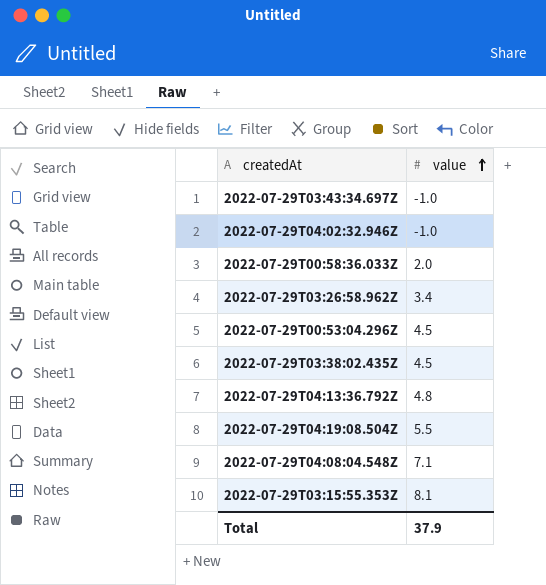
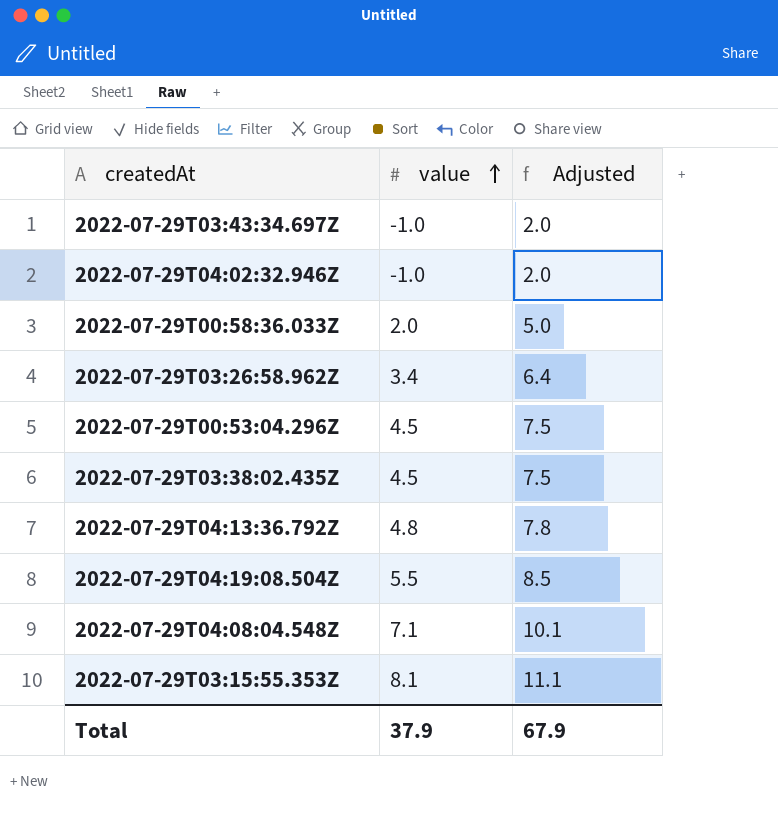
column Adjusted | formula: none -> [value] + 3

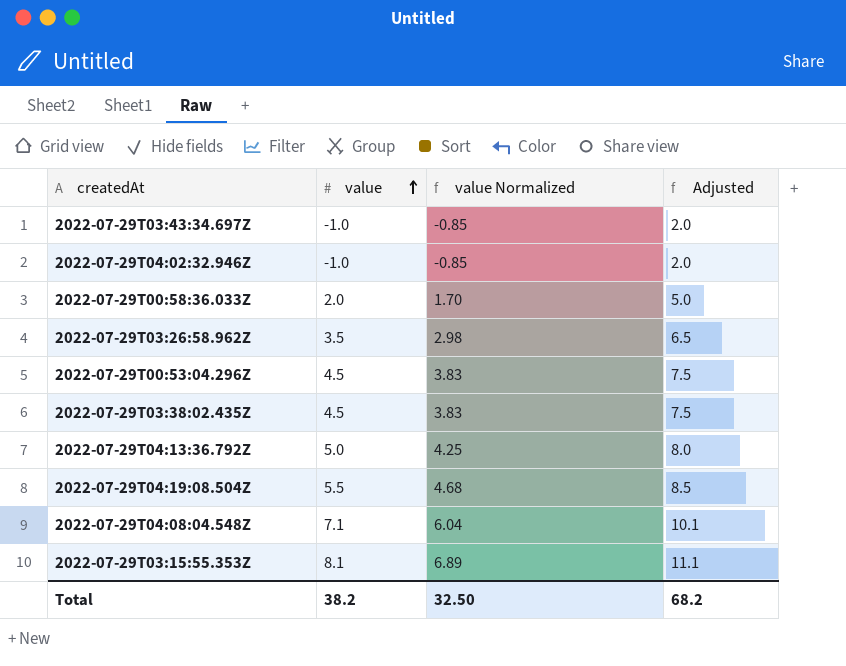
column value Normalized | formula: none -> [value] * 0.85
2022-07-29T03:26:58.962Z | value: 3.4 -> 3.5
2022-07-29T03:26:58.962Z | Adjusted: 6.4 -> 6.5
2022-07-29T04:13:36.792Z | value: 4.8 -> 5.0
2022-07-29T04:13:36.792Z | Adjusted: 7.8 -> 8.0
Total | value: 37.9 -> 38.2
Total | Adjusted: 67.9 -> 68.2

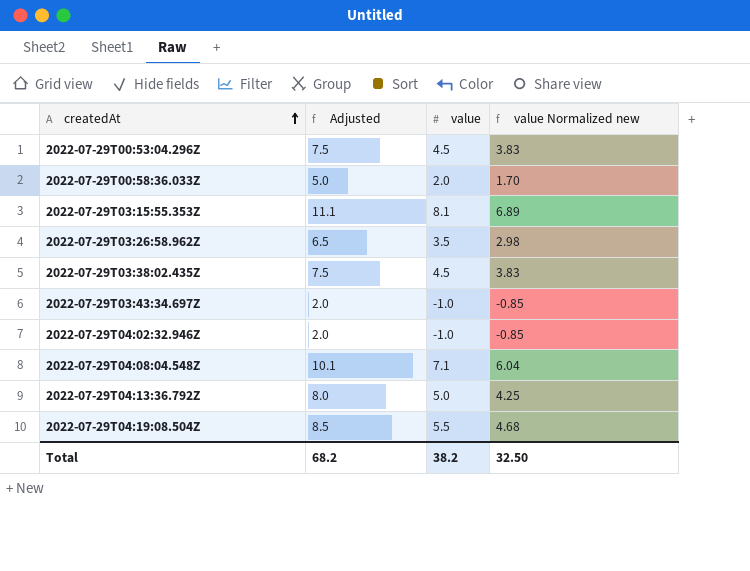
row order: value ascending -> createdAt ascending
column Adjusted | position: 4 -> 2
column name: value Normalized -> value Normalized new

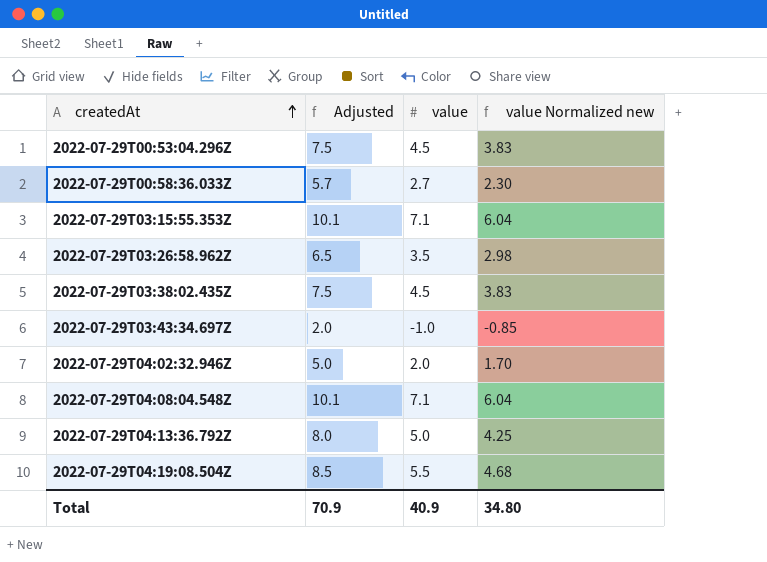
2022-07-29T00:58:36.033Z | Adjusted: 5.0 -> 5.7
2022-07-29T00:58:36.033Z | value: 2.0 -> 2.7
2022-07-29T00:58:36.033Z | value Normalized new: 1.70 -> 2.30
2022-07-29T03:15:55.353Z | Adjusted: 11.1 -> 10.1
2022-07-29T03:15:55.353Z | value: 8.1 -> 7.1
2022-07-29T03:15:55.353Z | value Normalized new: 6.89 -> 6.04
2022-07-29T04:02:32.946Z | Adjusted: 2.0 -> 5.0
2022-07-29T04:02:32.946Z | value: -1.0 -> 2.0
2022-07-29T04:02:32.946Z | value Normalized new: -0.85 -> 1.70
Total | Adjusted: 68.2 -> 70.9
Total | value: 38.2 -> 40.9
Total | value Normalized new: 32.50 -> 34.80

